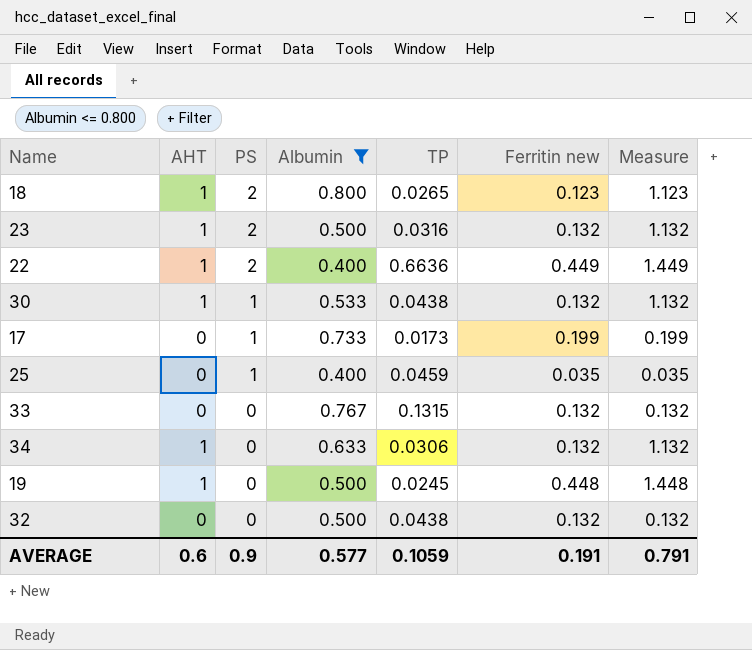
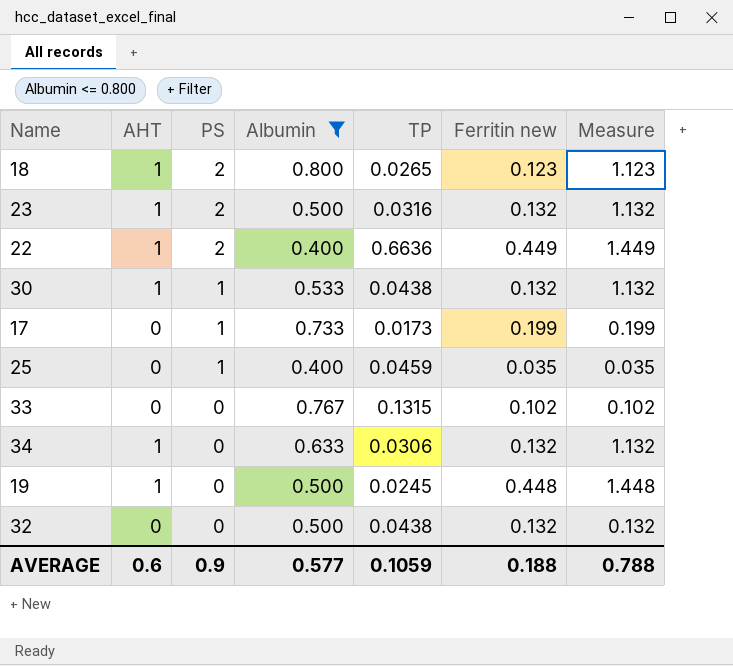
33 | Ferritin new: 0.132 -> 0.102
33 | Measure: 0.132 -> 0.102
AVERAGE | Ferritin new: 0.191 -> 0.188
AVERAGE | Measure: 0.791 -> 0.788

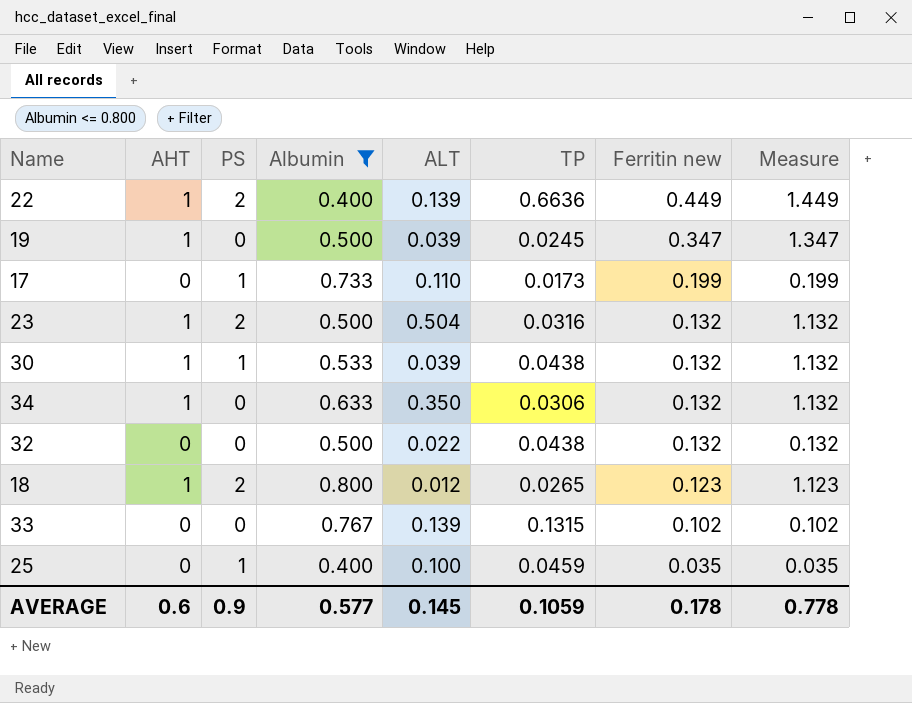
row order: PS descending -> Ferritin new descending
column ALT | position: none -> 5
19 | Ferritin new: 0.448 -> 0.347
19 | Measure: 1.448 -> 1.347
AVERAGE | Ferritin new: 0.188 -> 0.178
AVERAGE | Measure: 0.788 -> 0.778

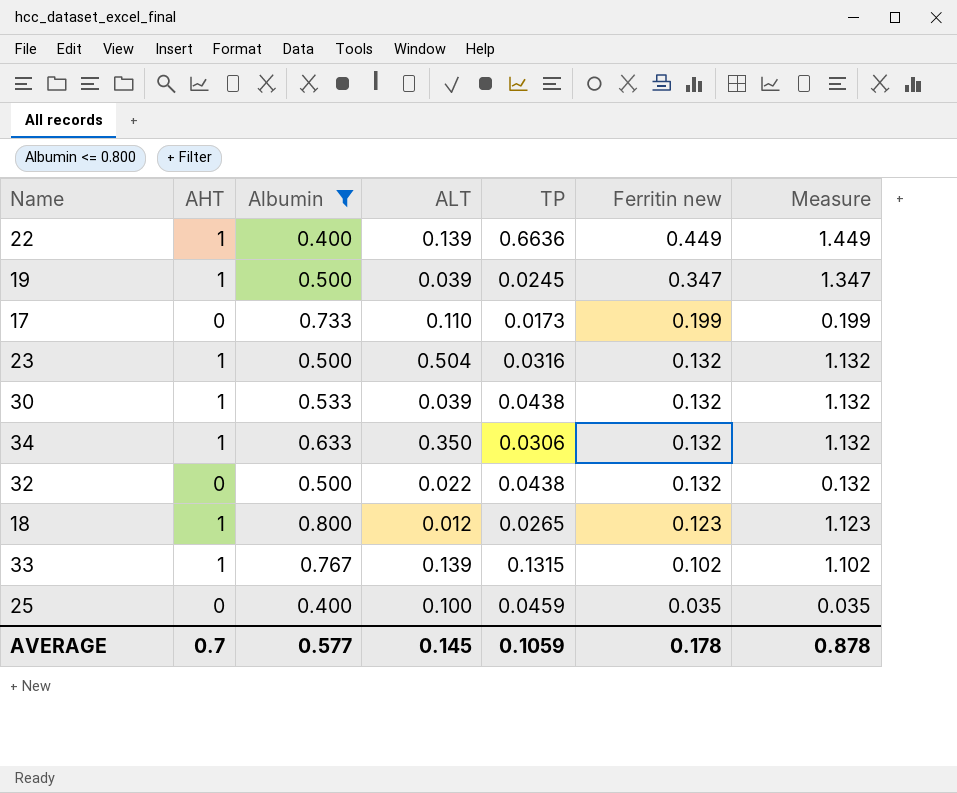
column PS | position: 3 -> none
33 | AHT: 0 -> 1
33 | Measure: 0.102 -> 1.102
AVERAGE | AHT: 0.6 -> 0.7
AVERAGE | Measure: 0.778 -> 0.878

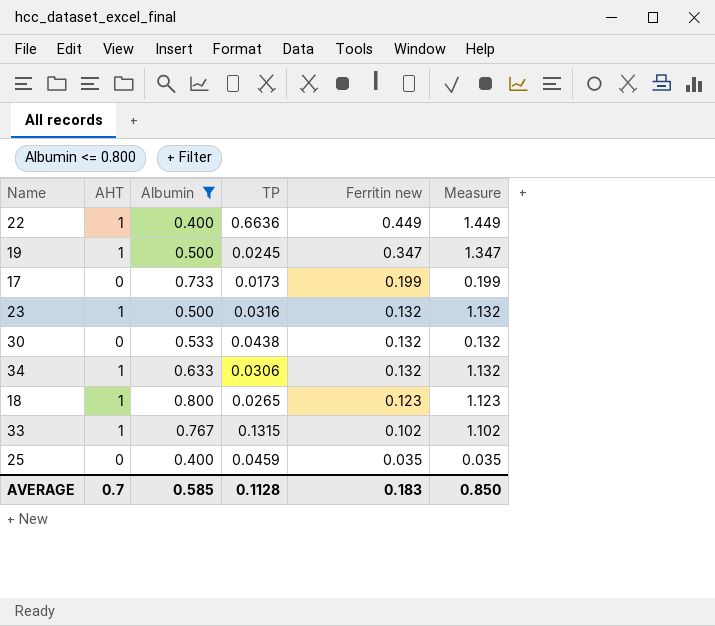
column ALT | position: 4 -> none
row 32: 0 | 0.500 | 0.022 | 0.0438 | 0.132 | 0.132 -> none
30 | AHT: 1 -> 0
30 | Measure: 1.132 -> 0.132
AVERAGE | Albumin: 0.577 -> 0.585
AVERAGE | TP: 0.1059 -> 0.1128
AVERAGE | Ferritin new: 0.178 -> 0.183
AVERAGE | Measure: 0.878 -> 0.850

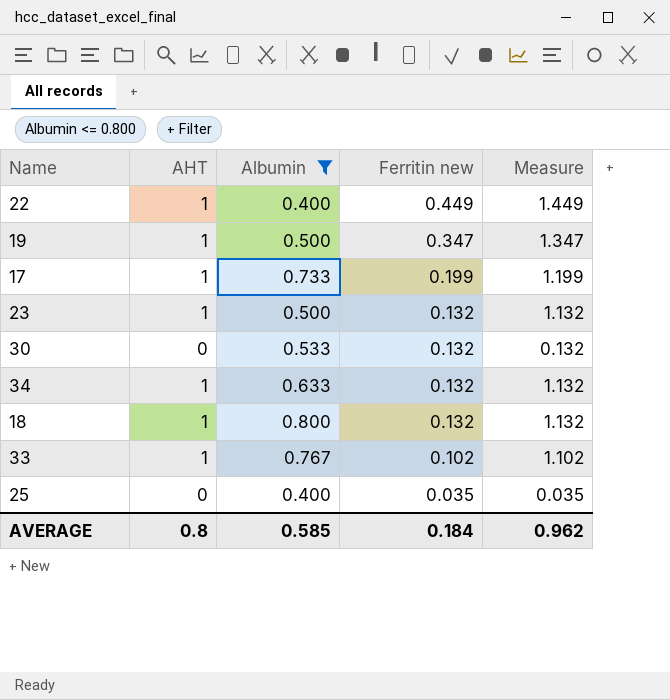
column TP | position: 4 -> none
17 | AHT: 0 -> 1
17 | Measure: 0.199 -> 1.199
18 | Ferritin new: 0.123 -> 0.132
18 | Measure: 1.123 -> 1.132
AVERAGE | AHT: 0.7 -> 0.8
AVERAGE | Ferritin new: 0.183 -> 0.184
AVERAGE | Measure: 0.850 -> 0.962

